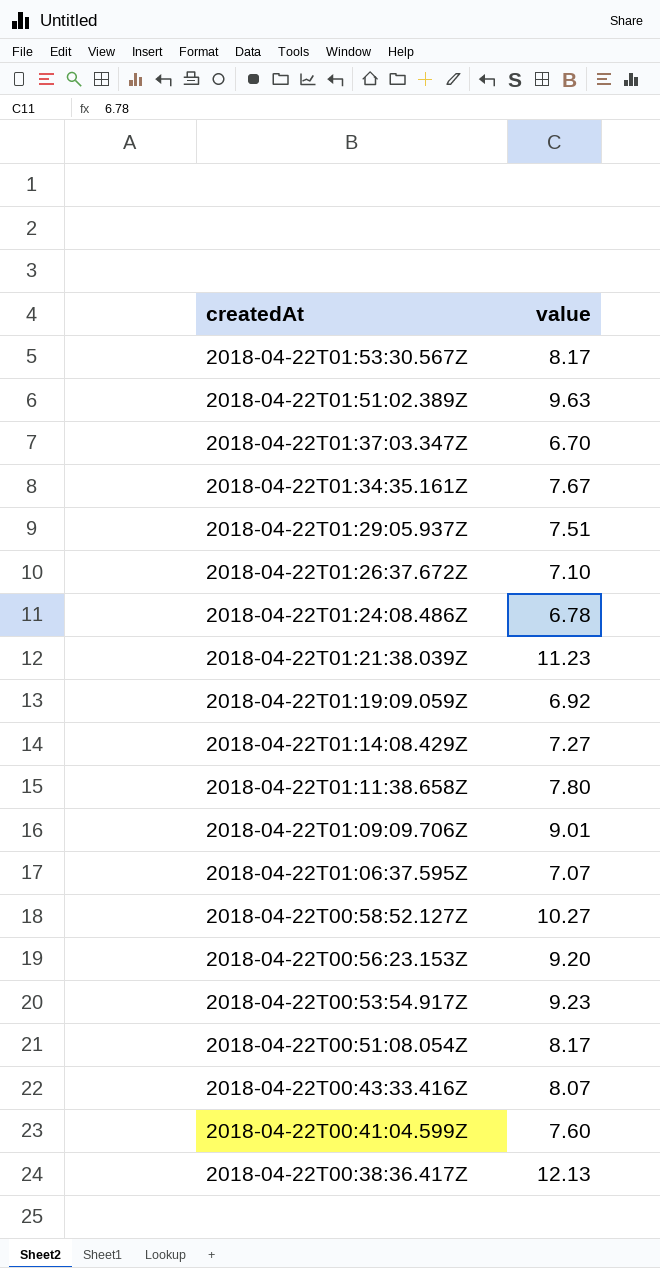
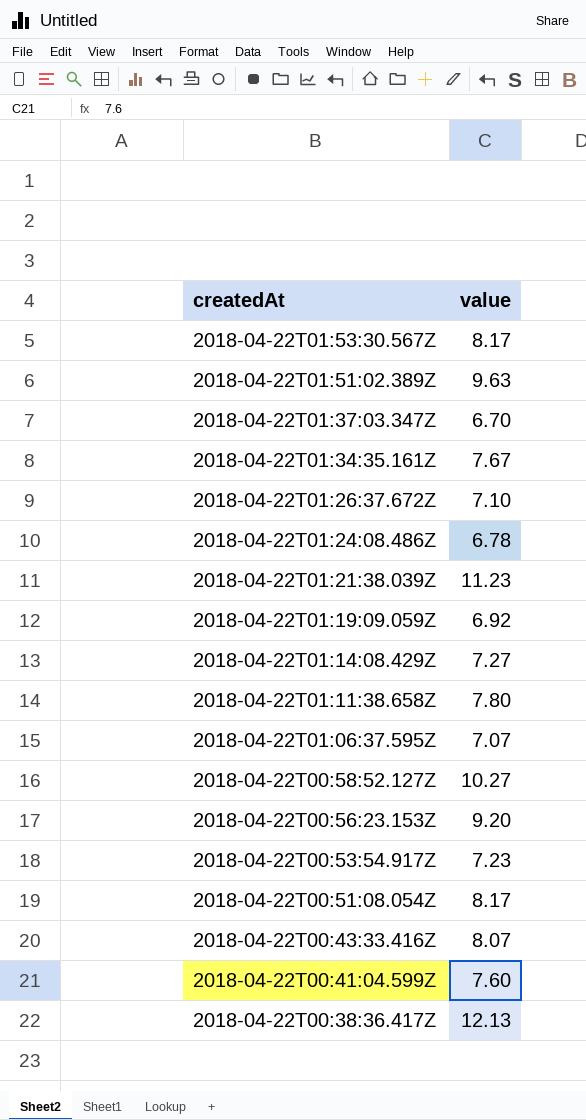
row 2018-04-22T01:29:05.937Z: 7.51 -> none
row 2018-04-22T01:09:09.706Z: 9.01 -> none
2018-04-22T00:53:54.917Z | value: 9.23 -> 7.23

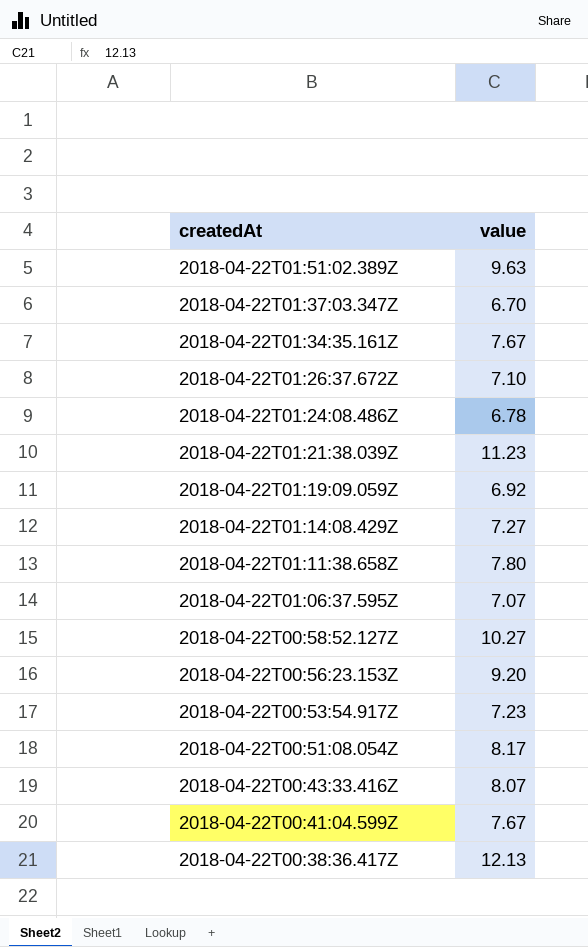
row 2018-04-22T01:53:30.567Z: 8.17 -> none
2018-04-22T00:41:04.599Z | value: 7.60 -> 7.67

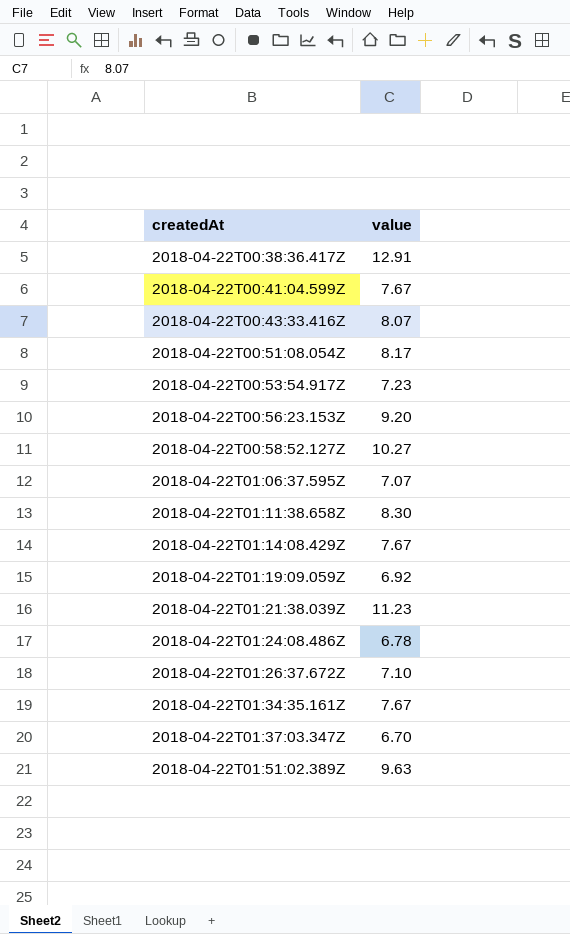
row order: createdAt descending -> createdAt ascending
2018-04-22T00:38:36.417Z | value: 12.13 -> 12.91
2018-04-22T01:11:38.658Z | value: 7.80 -> 8.30
2018-04-22T01:14:08.429Z | value: 7.27 -> 7.67

